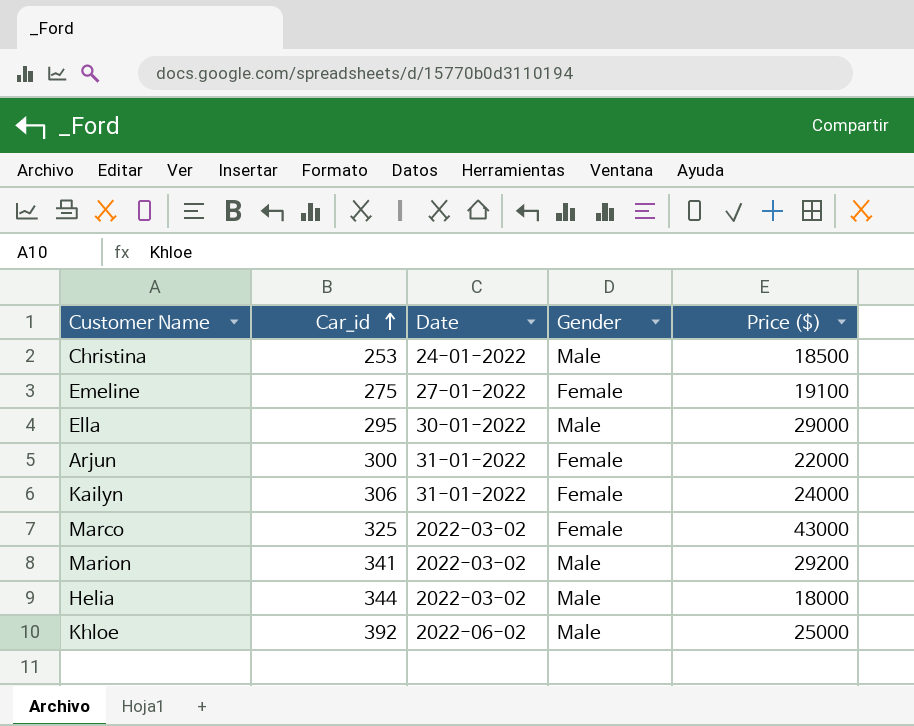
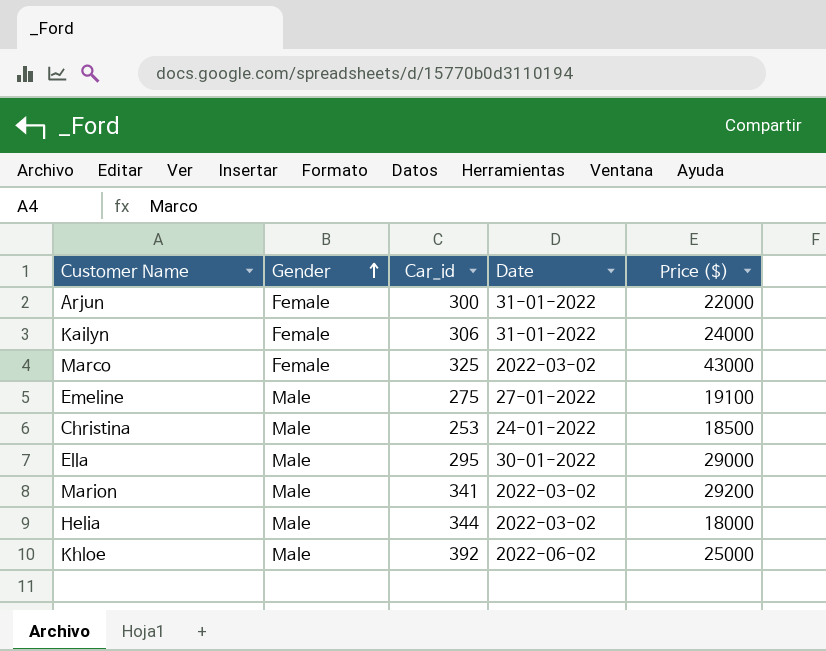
row order: Car_id ascending -> Gender ascending
column Gender | position: 4 -> 2
Emeline | Gender: Female -> Male

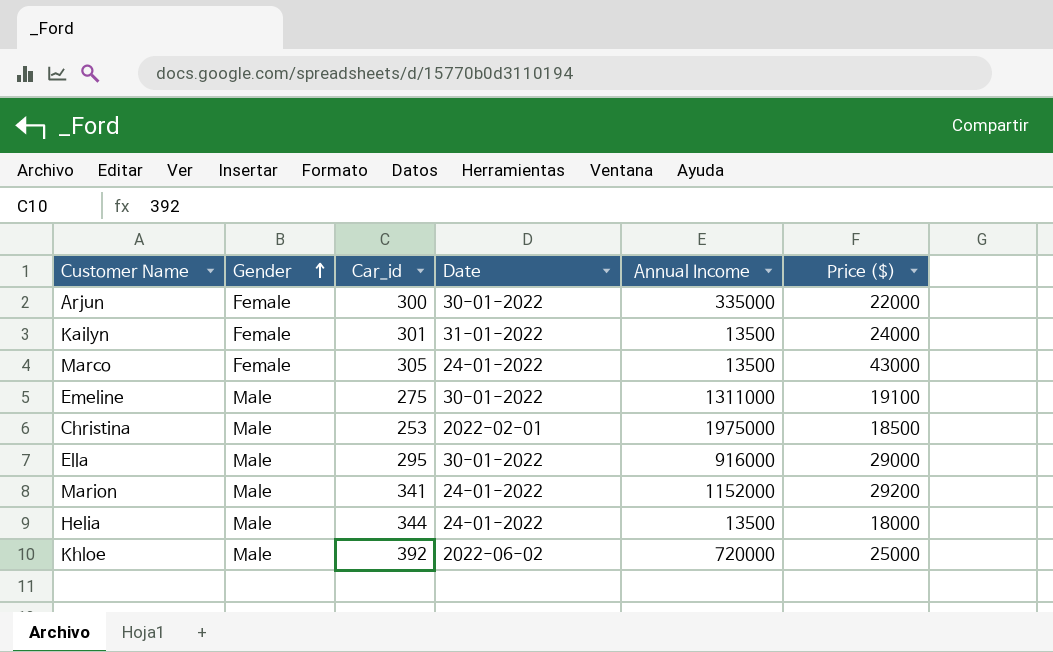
column Annual Income | position: none -> 5
Arjun | Date: 31-01-2022 -> 30-01-2022
Kailyn | Car_id: 306 -> 301
Marco | Car_id: 325 -> 305
Marco | Date: 2022-03-02 -> 24-01-2022
Emeline | Date: 27-01-2022 -> 30-01-2022
Christina | Date: 24-01-2022 -> 2022-02-01
Marion | Date: 2022-03-02 -> 24-01-2022
Helia | Date: 2022-03-02 -> 24-01-2022

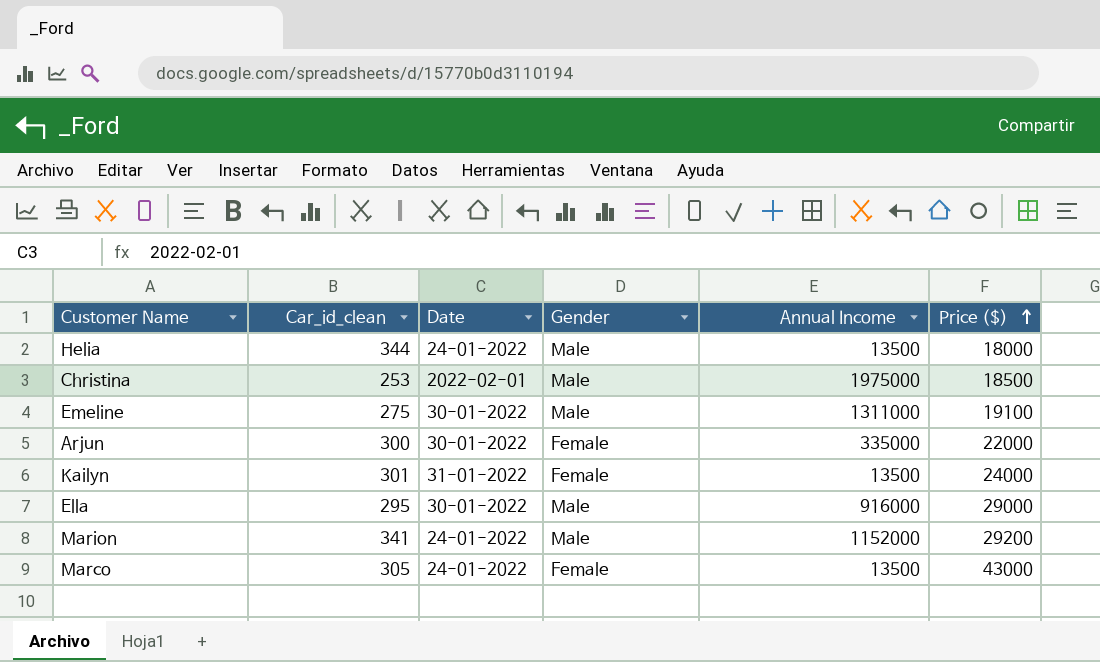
row order: Gender ascending -> Price ($) ascending
column name: Car_id -> Car_id_clean
column Gender | position: 2 -> 4
row Khloe: Male | 392 | 2022-06-02 | 720000 | 25000 -> none

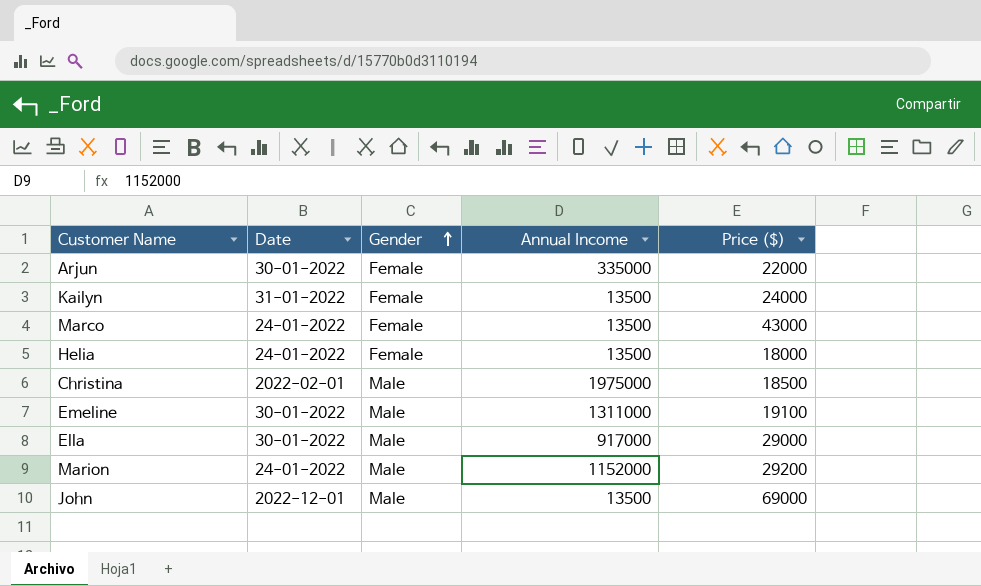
row order: Price ($) ascending -> Gender ascending
column Car_id_clean | position: 2 -> none
Helia | Gender: Male -> Female
Ella | Annual Income: 916000 -> 917000
row John: none -> 2022-12-01 | Male | 13500 | 69000

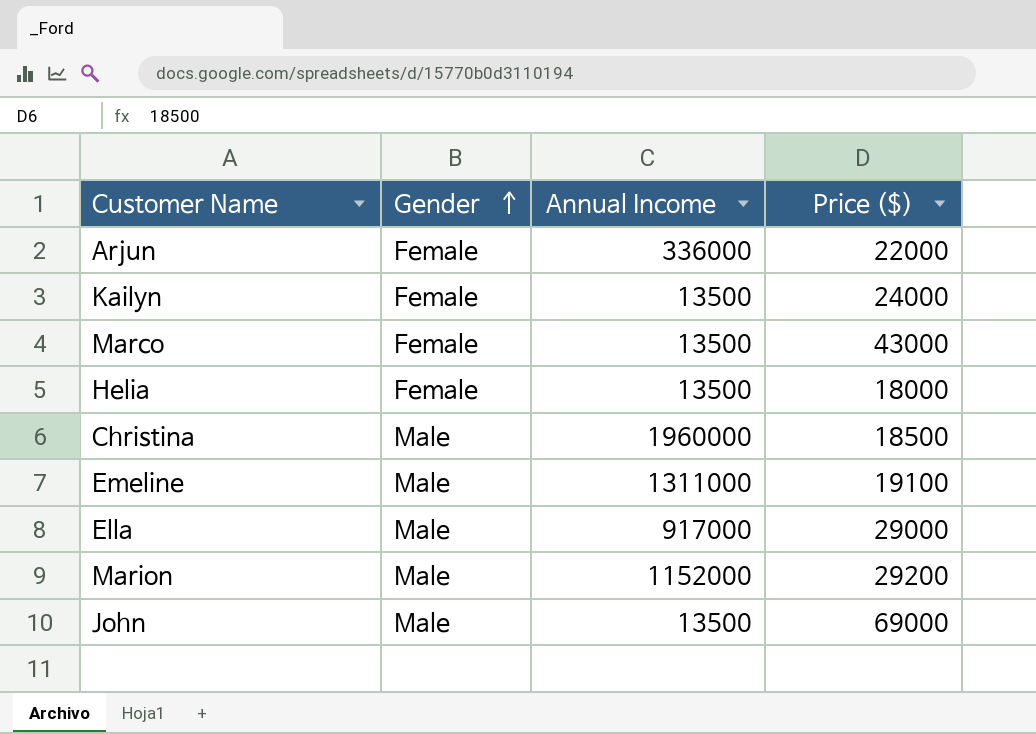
column Date | position: 2 -> none
Arjun | Annual Income: 335000 -> 336000
Christina | Annual Income: 1975000 -> 1960000

